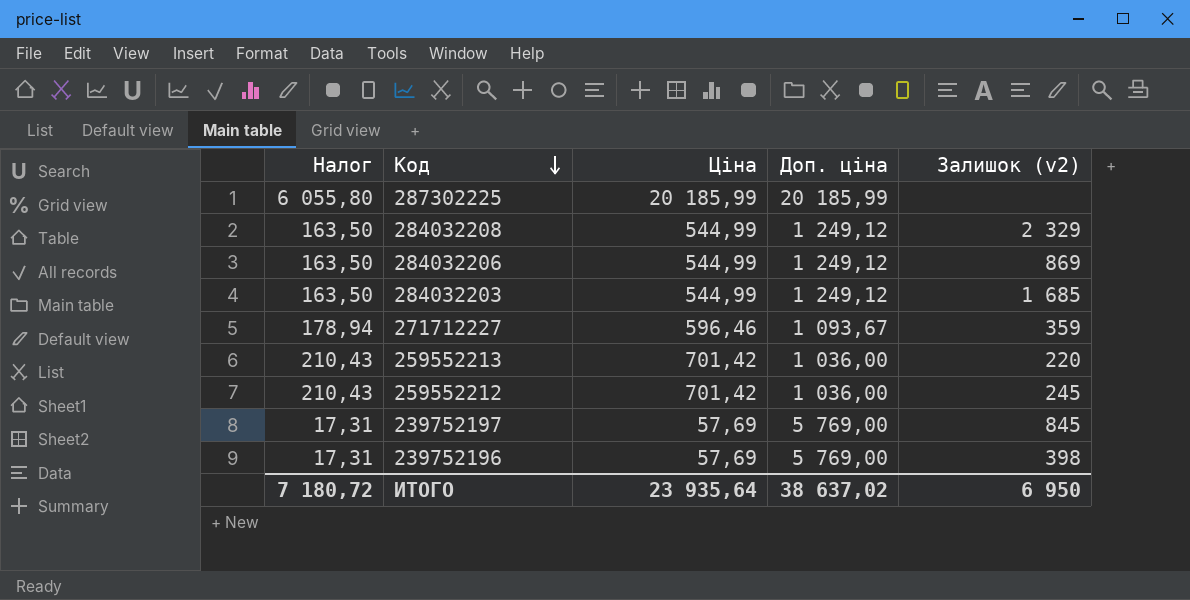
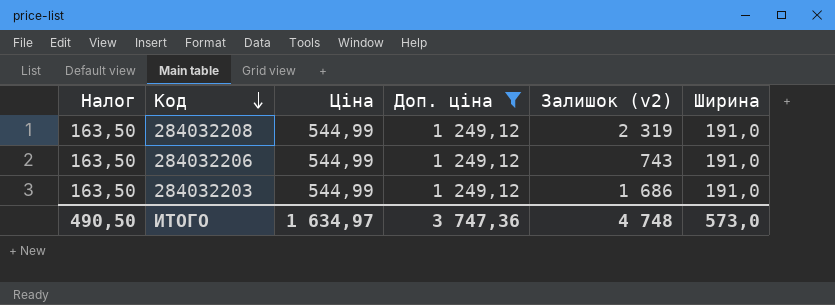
filter: none -> Доп. ціна = 1 249,12
column Ширина | position: none -> 6
284032208 | Залишок (v2): 2 329 -> 2 319
284032206 | Залишок (v2): 869 -> 743
284032203 | Залишок (v2): 1 685 -> 1 686
ИТОГО | Налог: 7 180,72 -> 490,50
ИТОГО | Ціна: 23 935,64 -> 1 634,97
ИТОГО | Доп. ціна: 38 637,02 -> 3 747,36
ИТОГО | Залишок (v2): 6 950 -> 4 748

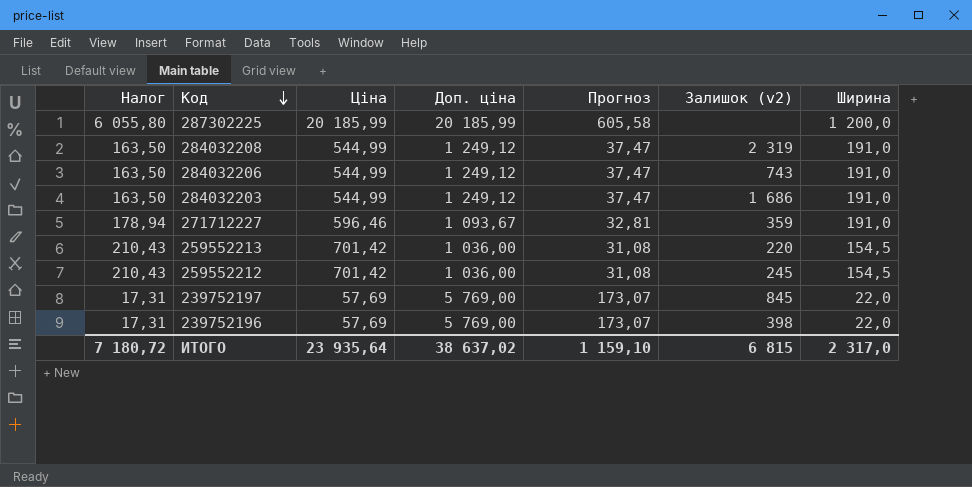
filter: Доп. ціна = 1 249,12 -> none
column Прогноз | formula: none -> [Доп. ціна] * 0,03
ИТОГО | Налог: 490,50 -> 7 180,72
ИТОГО | Ціна: 1 634,97 -> 23 935,64
ИТОГО | Доп. ціна: 3 747,36 -> 38 637,02
ИТОГО | Залишок (v2): 4 748 -> 6 815
ИТОГО | Ширина: 573,0 -> 2 317,0

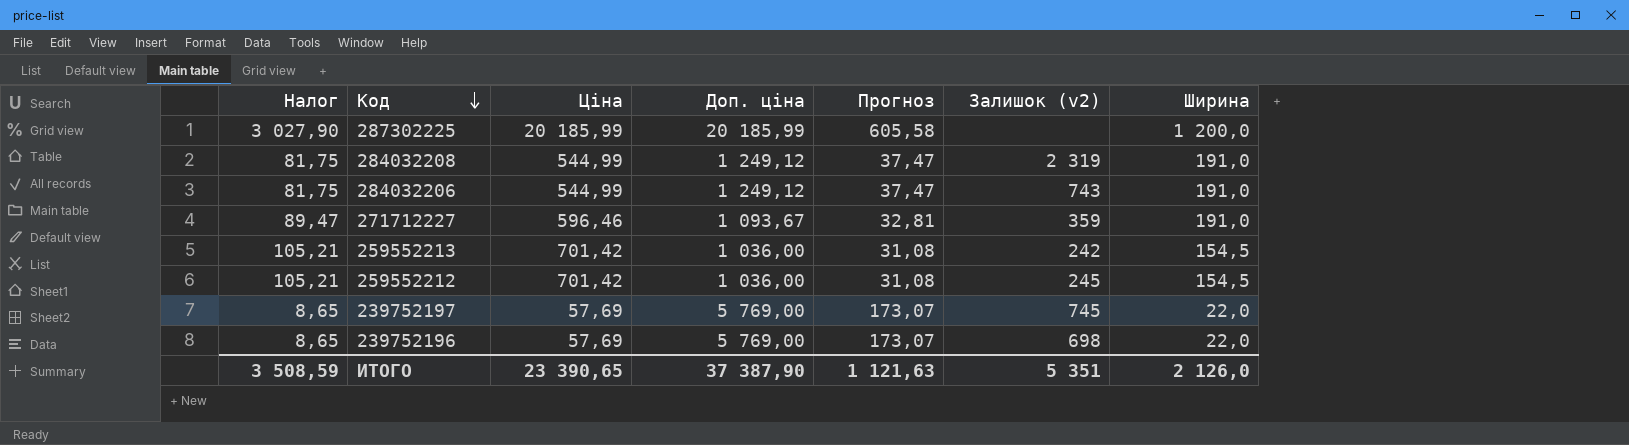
column Налог | formula: [Ціна] * 0,3 -> [Ціна] * 0,15
row 284032203: 163,50 | 544,99 | 1 249,12 | 37,47 | 1 686 | 191,0 -> none
259552213 | Залишок (v2): 220 -> 242
239752197 | Залишок (v2): 845 -> 745
239752196 | Залишок (v2): 398 -> 698
ИТОГО | Налог: 7 180,72 -> 3 508,59
ИТОГО | Ціна: 23 935,64 -> 23 390,65
ИТОГО | Доп. ціна: 38 637,02 -> 37 387,90
ИТОГО | Прогноз: 1 159,10 -> 1 121,63
ИТОГО | Залишок (v2): 6 815 -> 5 351
ИТОГО | Ширина: 2 317,0 -> 2 126,0

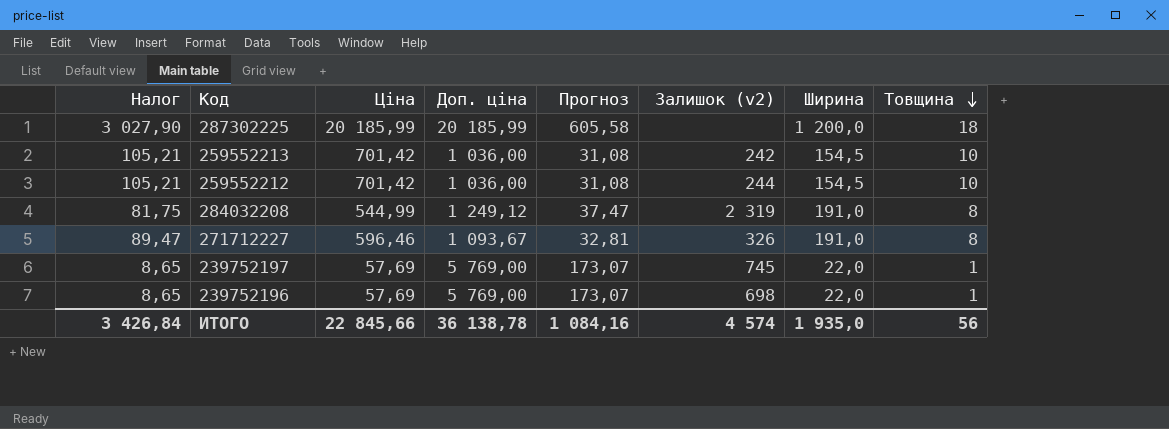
row order: Код descending -> Товщина descending
column Товщина | position: none -> 8
row 284032206: 81,75 | 544,99 | 1 249,12 | 37,47 | 743 | 191,0 -> none
259552212 | Залишок (v2): 245 -> 244
271712227 | Залишок (v2): 359 -> 326
ИТОГО | Налог: 3 508,59 -> 3 426,84
ИТОГО | Ціна: 23 390,65 -> 22 845,66
ИТОГО | Доп. ціна: 37 387,90 -> 36 138,78
ИТОГО | Прогноз: 1 121,63 -> 1 084,16
ИТОГО | Залишок (v2): 5 351 -> 4 574
ИТОГО | Ширина: 2 126,0 -> 1 935,0

